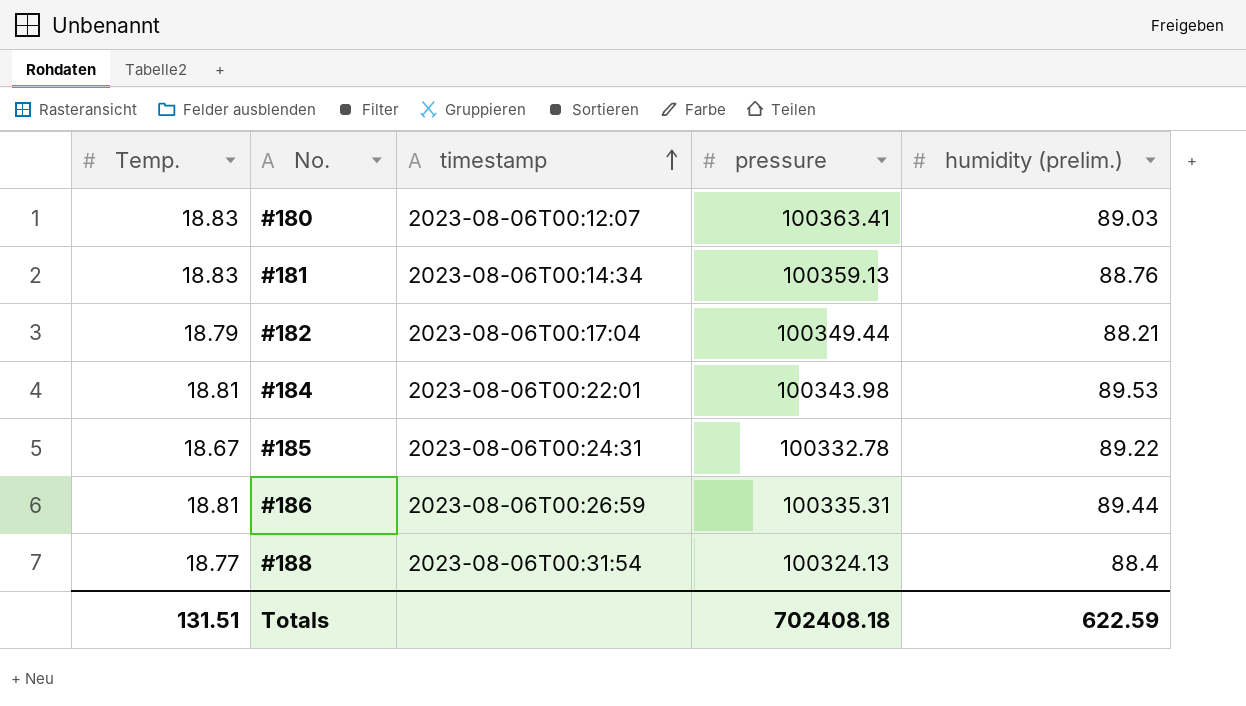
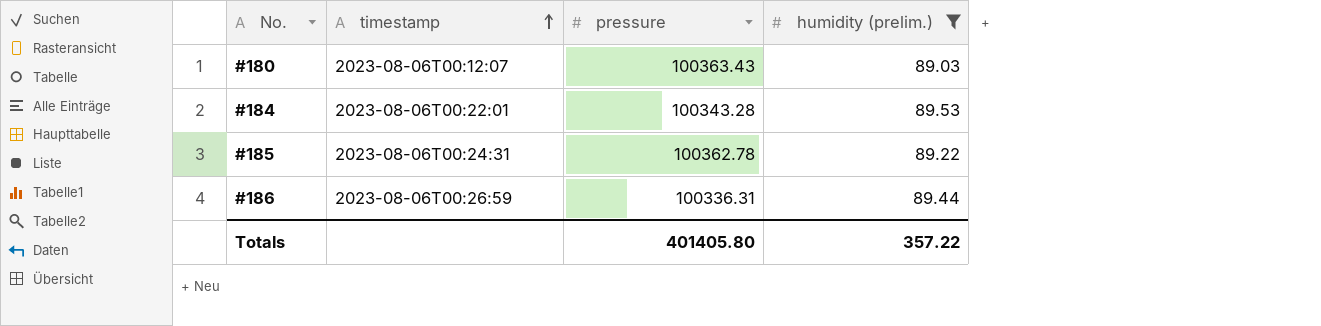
filter: none -> humidity (prelim.) >= 89.03
column Temp. | position: 1 -> none
#180 | pressure: 100363.41 -> 100363.43
#184 | pressure: 100343.98 -> 100343.28
#185 | pressure: 100332.78 -> 100362.78
#186 | pressure: 100335.31 -> 100336.31
Totals | pressure: 702408.18 -> 401405.80
Totals | humidity (prelim.): 622.59 -> 357.22

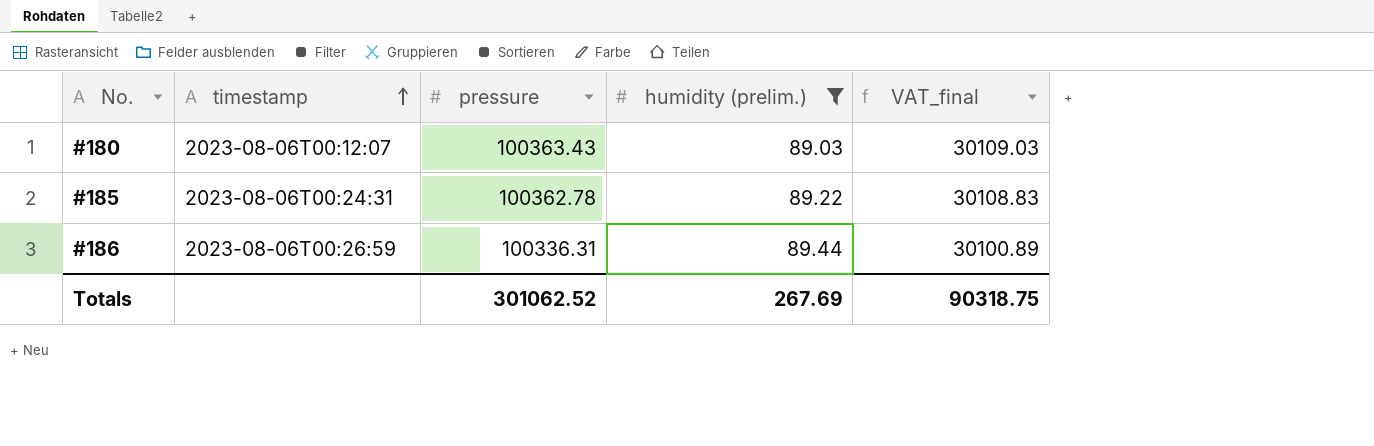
column VAT_final | formula: none -> [pressure] * 0.3
row #184: 2023-08-06T00:22:01 | 100343.28 | 89.53 -> none
Totals | pressure: 401405.80 -> 301062.52
Totals | humidity (prelim.): 357.22 -> 267.69

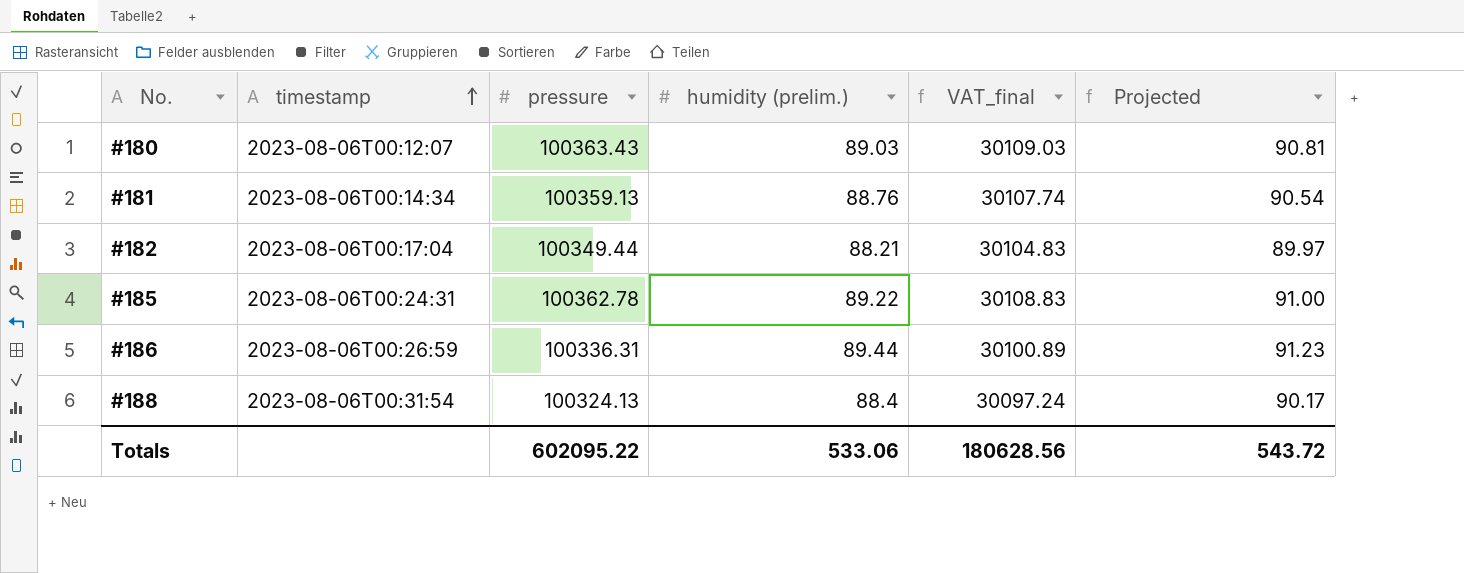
filter: humidity (prelim.) >= 89.03 -> none
column Projected | formula: none -> [humidity (prelim.)] * 1.02
Totals | pressure: 301062.52 -> 602095.22
Totals | humidity (prelim.): 267.69 -> 533.06
Totals | VAT_final: 90318.75 -> 180628.56

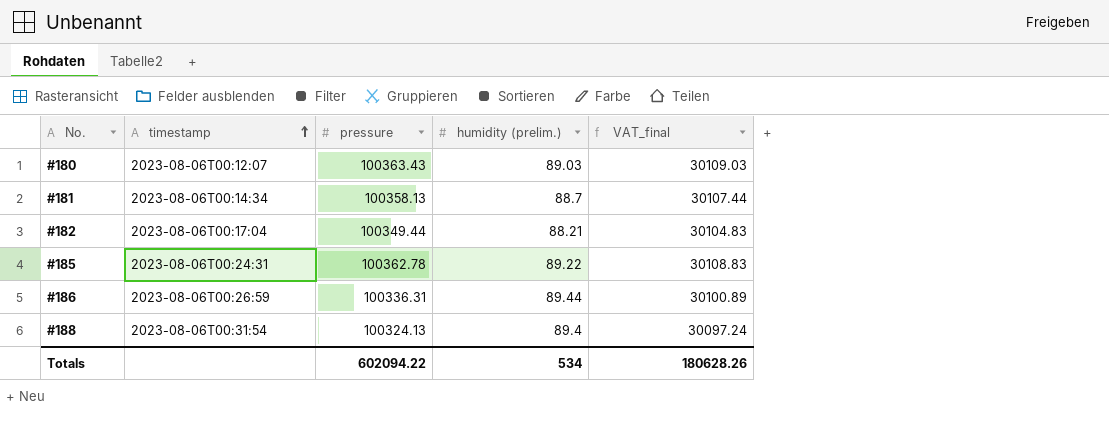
column Projected | formula: [humidity (prelim.)] * 1.02 -> none
#181 | pressure: 100359.13 -> 100358.13
#181 | humidity (prelim.): 88.76 -> 88.7
#181 | VAT_final: 30107.74 -> 30107.44
#188 | humidity (prelim.): 88.4 -> 89.4
Totals | pressure: 602095.22 -> 602094.22
Totals | humidity (prelim.): 533.06 -> 534
Totals | VAT_final: 180628.56 -> 180628.26

